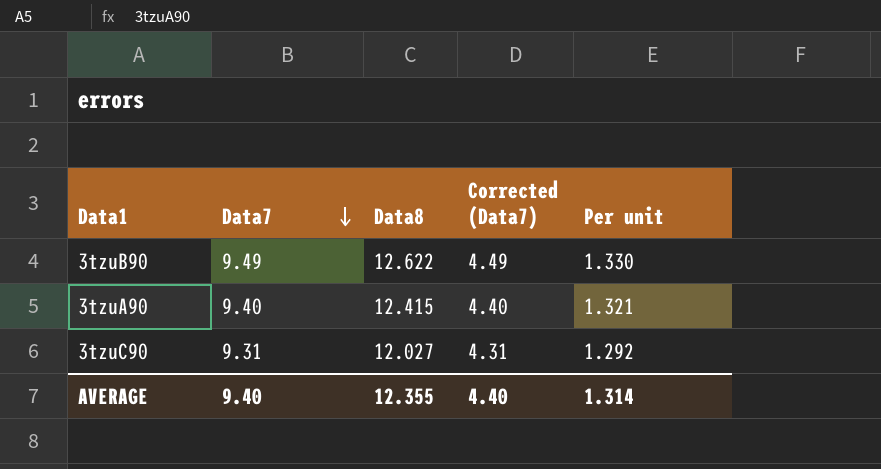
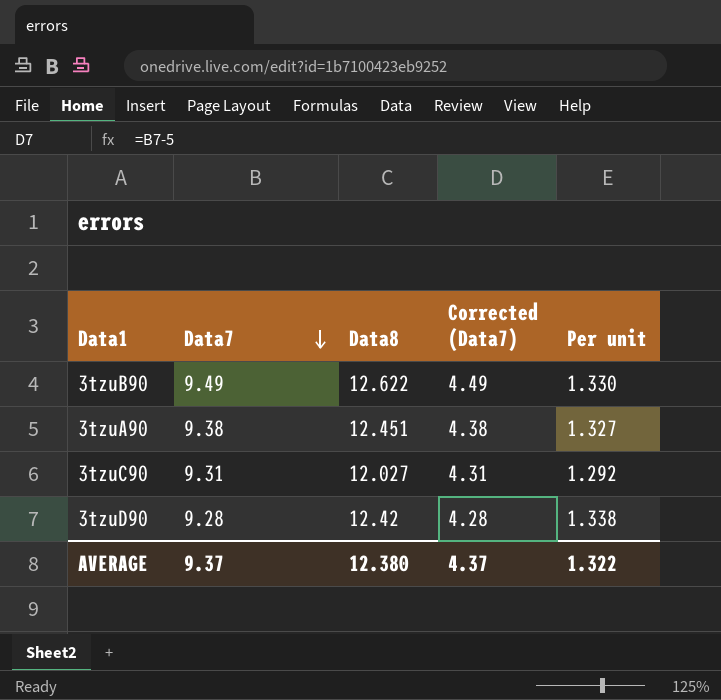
3tzuA90 | Data7: 9.40 -> 9.38
3tzuA90 | Data8: 12.415 -> 12.451
3tzuA90 | Corrected (Data7): 4.40 -> 4.38
3tzuA90 | Per unit: 1.321 -> 1.327
row 3tzuD90: none -> 9.28 | 12.42 | 4.28 | 1.338
AVERAGE | Data7: 9.40 -> 9.37
AVERAGE | Data8: 12.355 -> 12.380
AVERAGE | Corrected (Data7): 4.40 -> 4.37
AVERAGE | Per unit: 1.314 -> 1.322

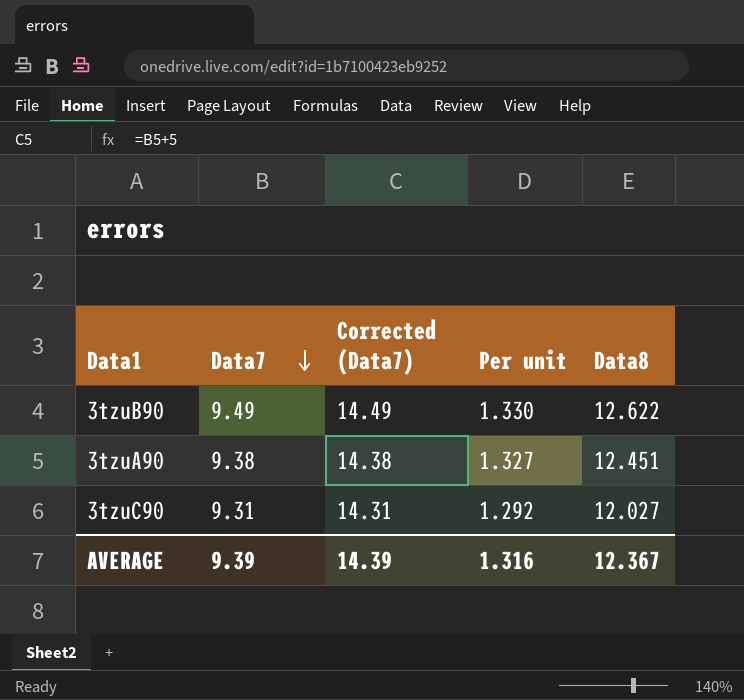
column Corrected (Data7) | formula: [Data7] - 5 -> [Data7] + 5
column Data8 | position: 3 -> 5
row 3tzuD90: 9.28 | 12.42 | 4.28 | 1.338 -> none
AVERAGE | Data7: 9.37 -> 9.39
AVERAGE | Corrected (Data7): 4.37 -> 14.39
AVERAGE | Per unit: 1.322 -> 1.316
AVERAGE | Data8: 12.380 -> 12.367

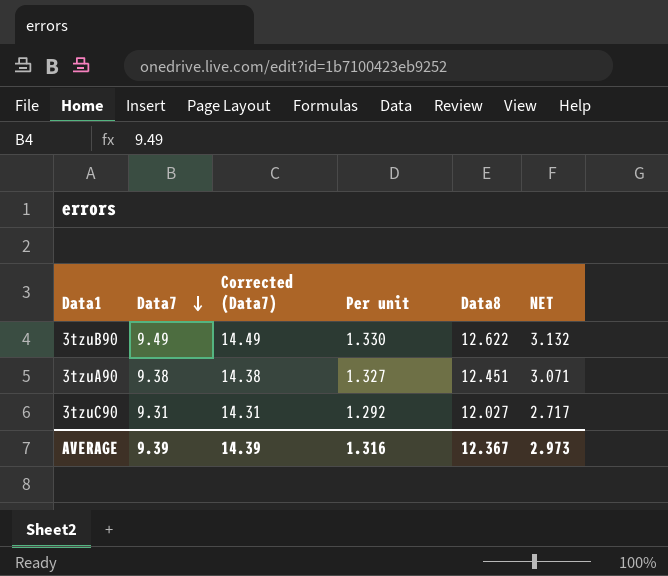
column NET | formula: none -> [Data8] - [Data7]

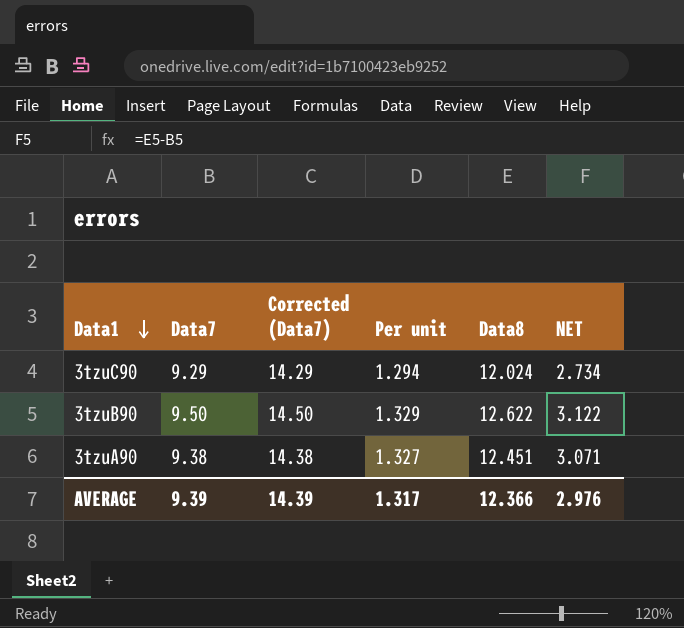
row order: Data7 descending -> Data1 descending
3tzuC90 | Data7: 9.31 -> 9.29
3tzuC90 | Corrected (Data7): 14.31 -> 14.29
3tzuC90 | Per unit: 1.292 -> 1.294
3tzuC90 | Data8: 12.027 -> 12.024
3tzuC90 | NET: 2.717 -> 2.734
3tzuB90 | Data7: 9.49 -> 9.50
3tzuB90 | Corrected (Data7): 14.49 -> 14.50
3tzuB90 | Per unit: 1.330 -> 1.329
3tzuB90 | NET: 3.132 -> 3.122
AVERAGE | Per unit: 1.316 -> 1.317
AVERAGE | Data8: 12.367 -> 12.366
AVERAGE | NET: 2.973 -> 2.976

